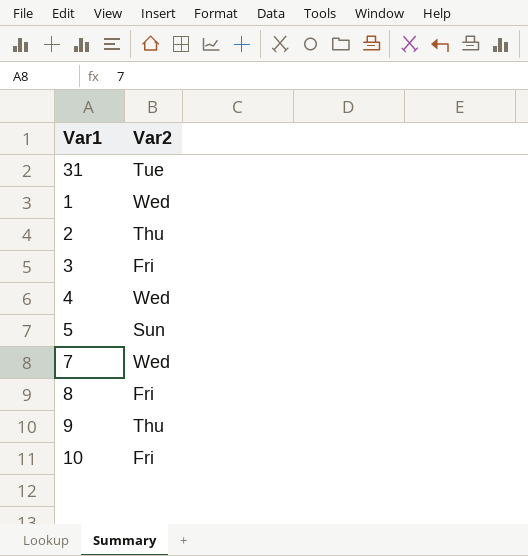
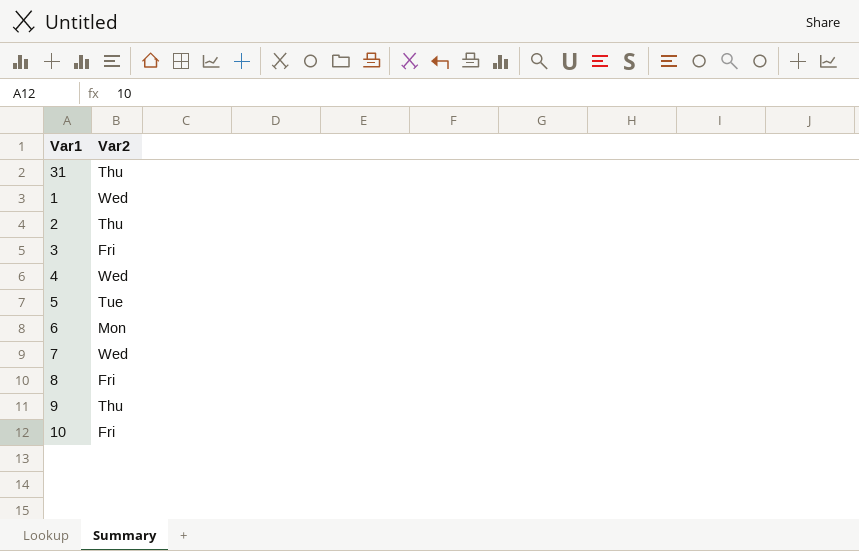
31 | Var2: Tue -> Thu
5 | Var2: Sun -> Tue
row 6: none -> Mon

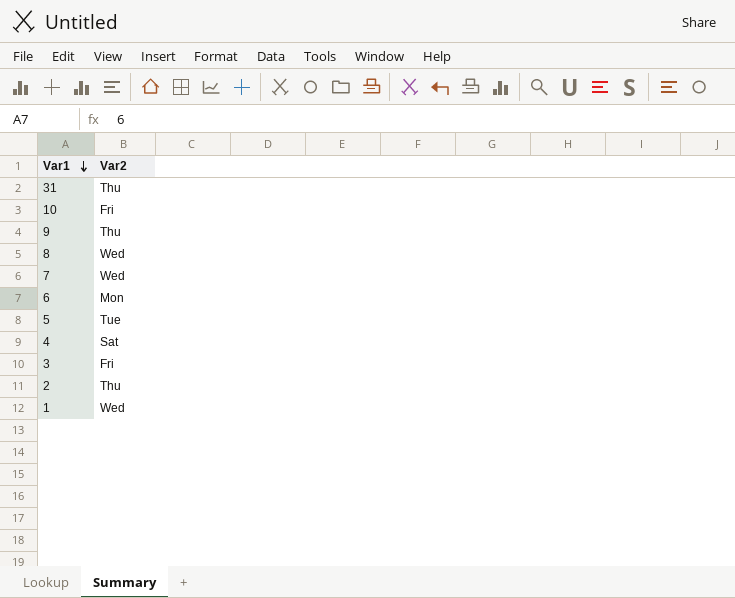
row order: none -> Var1 descending
8 | Var2: Fri -> Wed
4 | Var2: Wed -> Sat

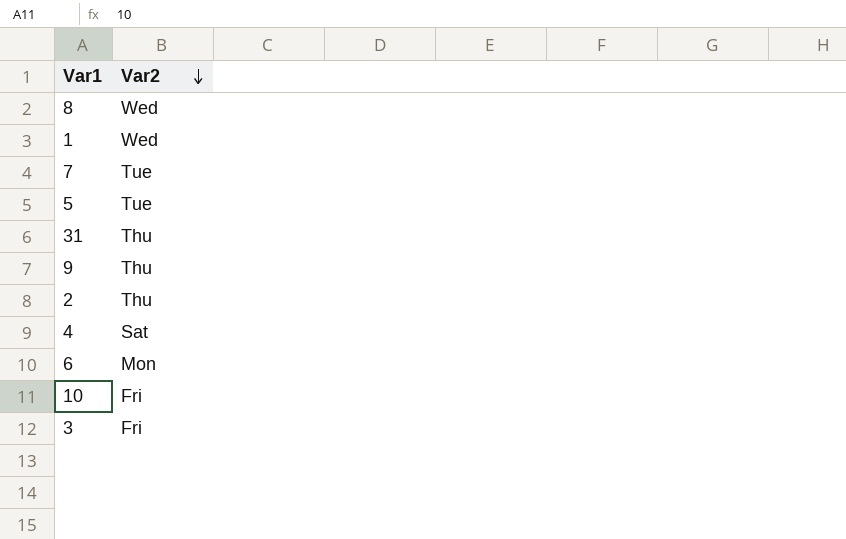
row order: Var1 descending -> Var2 descending
7 | Var2: Wed -> Tue

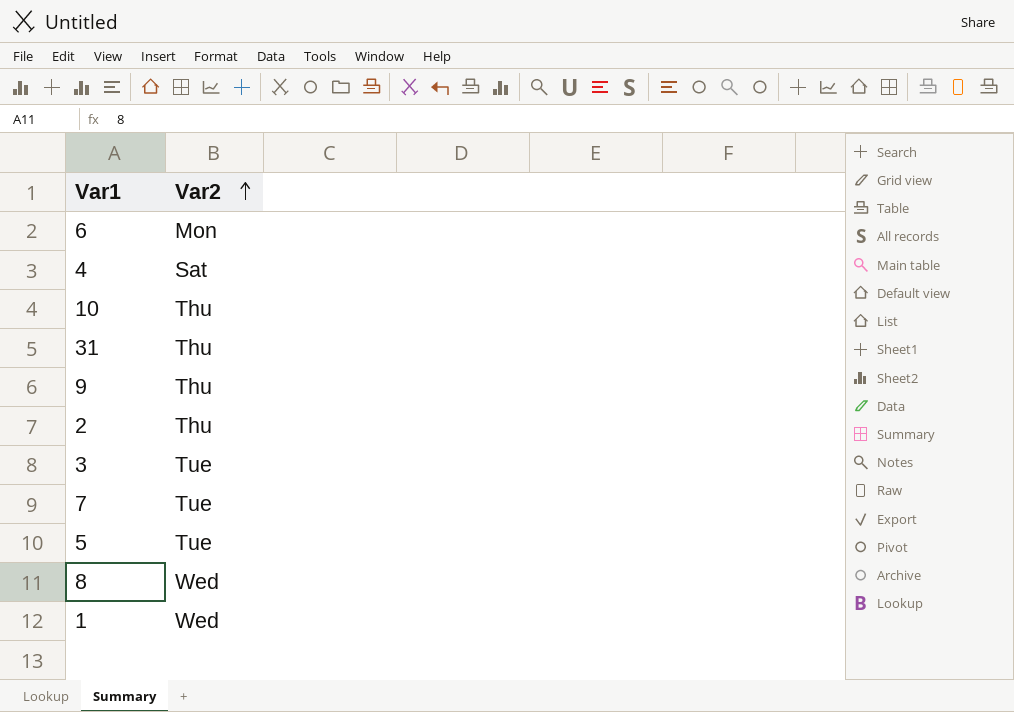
row order: Var2 descending -> Var2 ascending
10 | Var2: Fri -> Thu
3 | Var2: Fri -> Tue

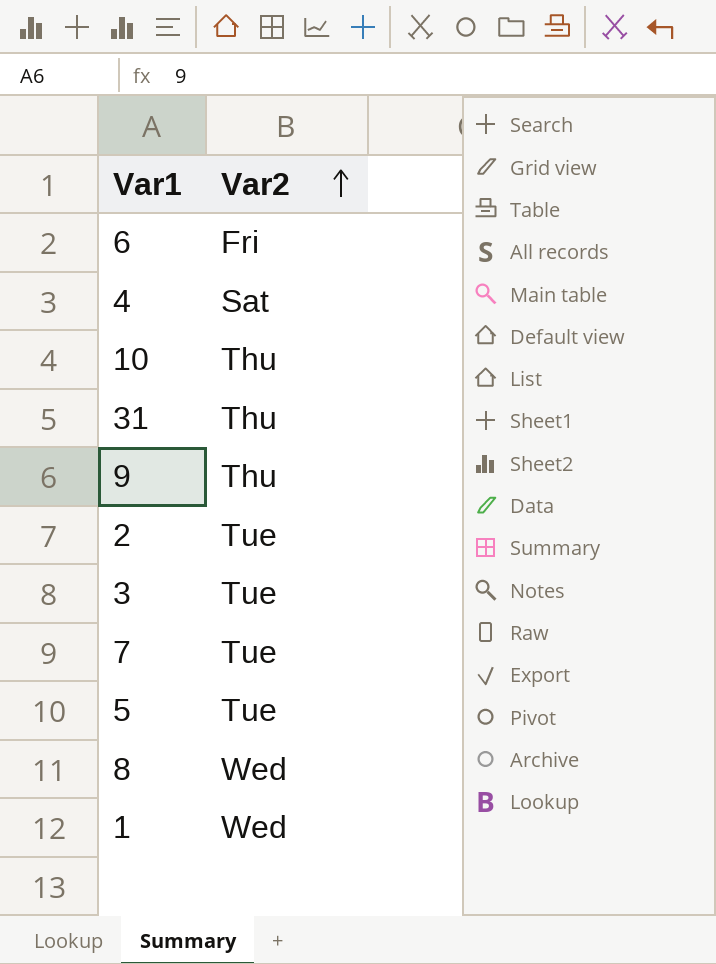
6 | Var2: Mon -> Fri
2 | Var2: Thu -> Tue

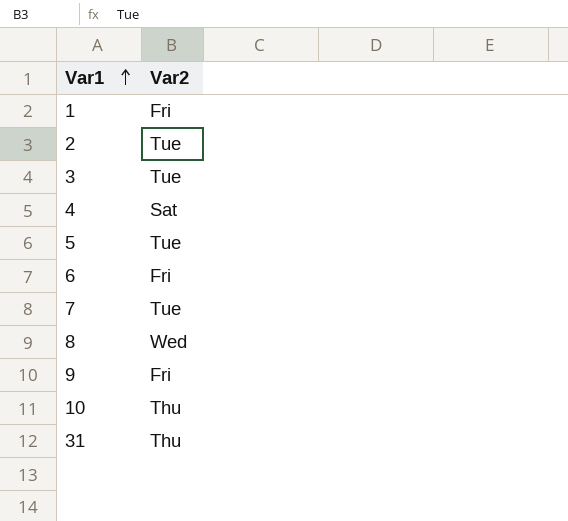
row order: Var2 ascending -> Var1 ascending
1 | Var2: Wed -> Fri
9 | Var2: Thu -> Fri

